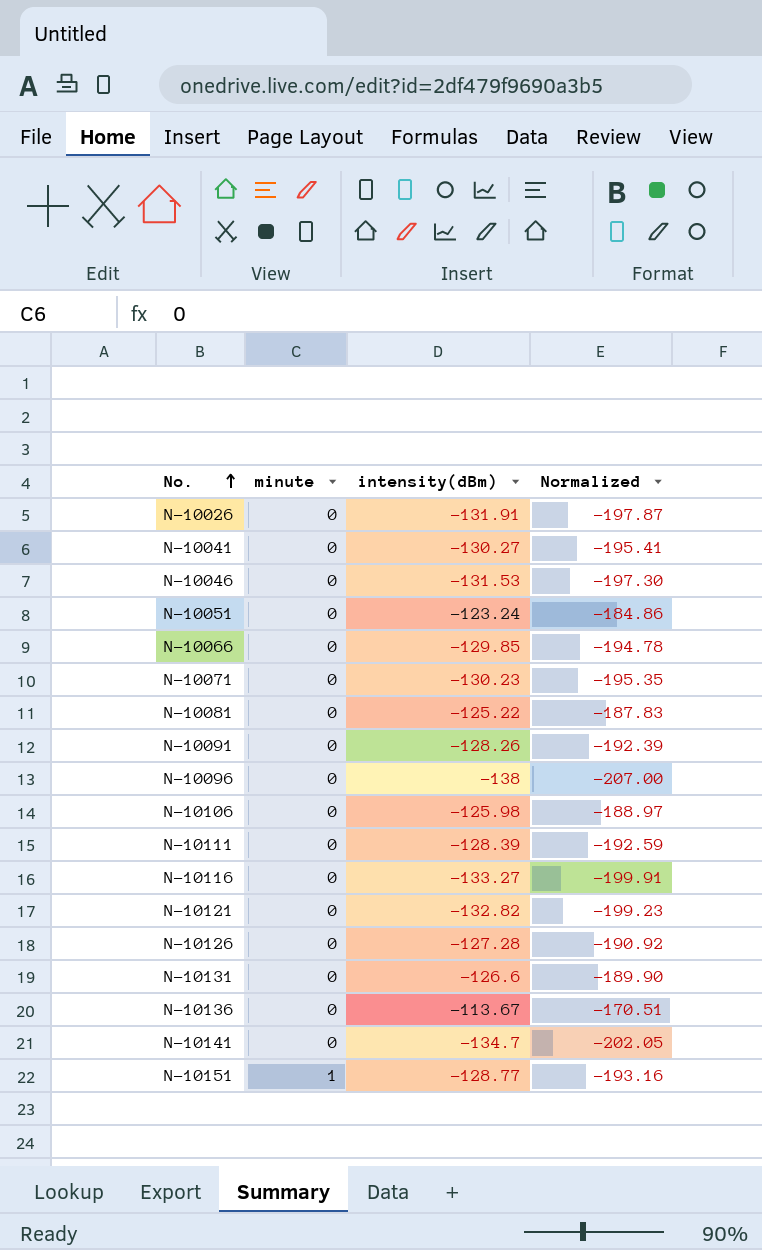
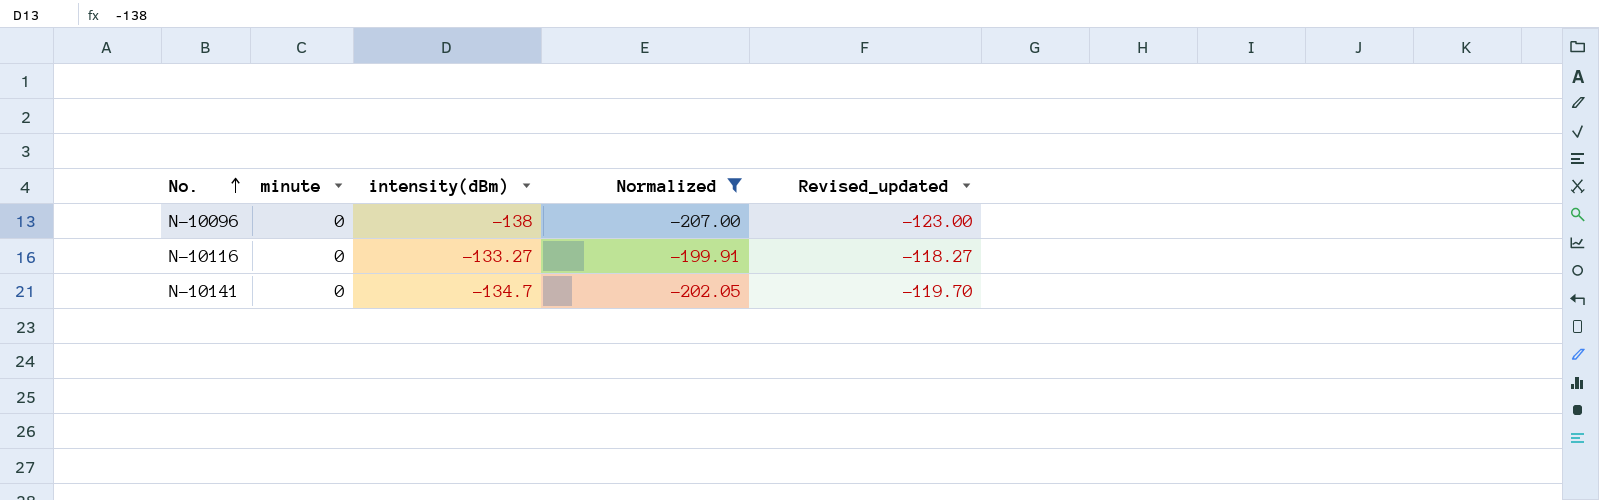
filter: none -> Normalized <= -199.91
column Revised_updated | formula: none -> [intensity(dBm)] + 15

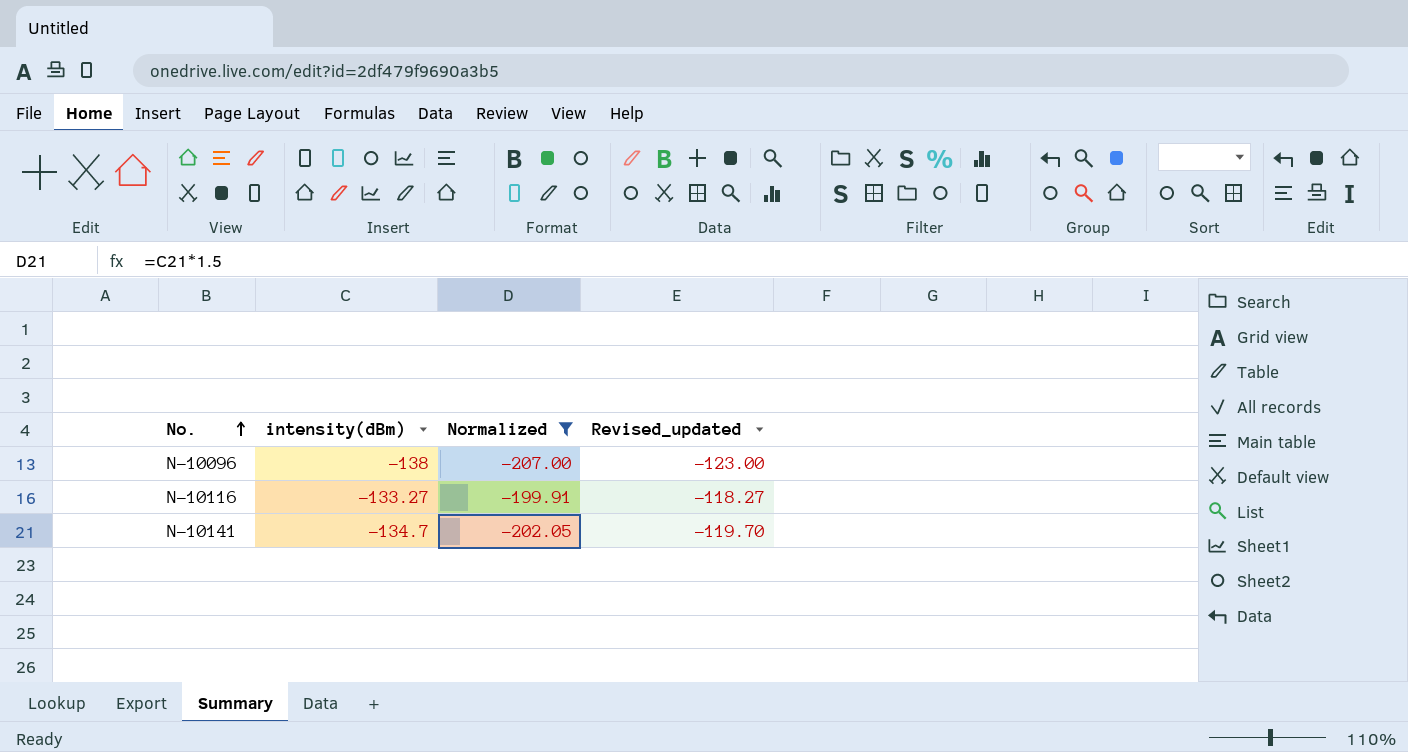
column minute | position: 2 -> none

